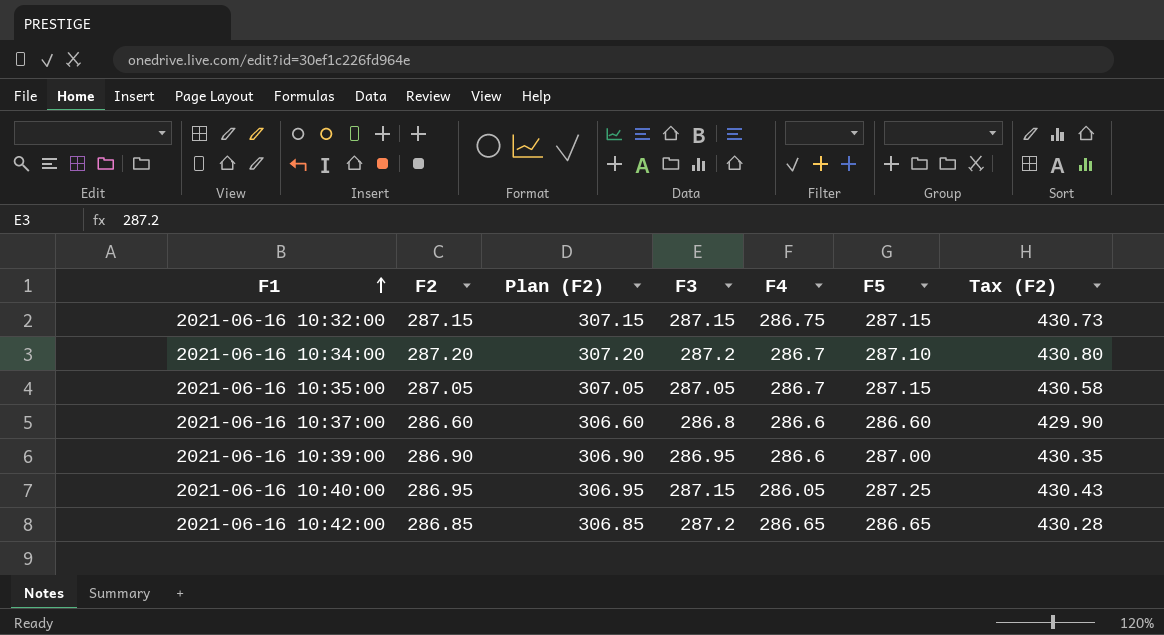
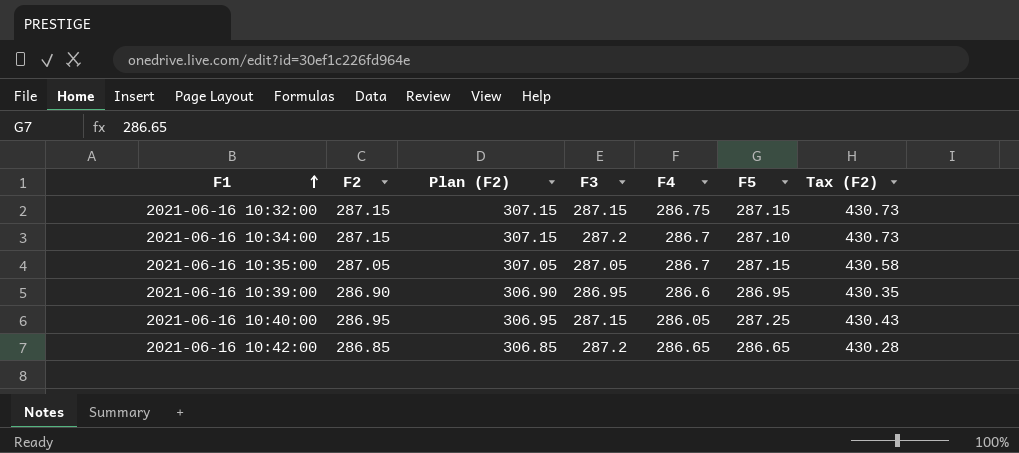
row 2021-06-16 10:37:00: 286.60 | 306.60 | 286.8 | 286.6 | 286.60 | 429.90 -> none
2021-06-16 10:34:00 | F2: 287.20 -> 287.15
2021-06-16 10:34:00 | Plan (F2): 307.20 -> 307.15
2021-06-16 10:34:00 | Tax (F2): 430.80 -> 430.73
2021-06-16 10:39:00 | F5: 287.00 -> 286.95

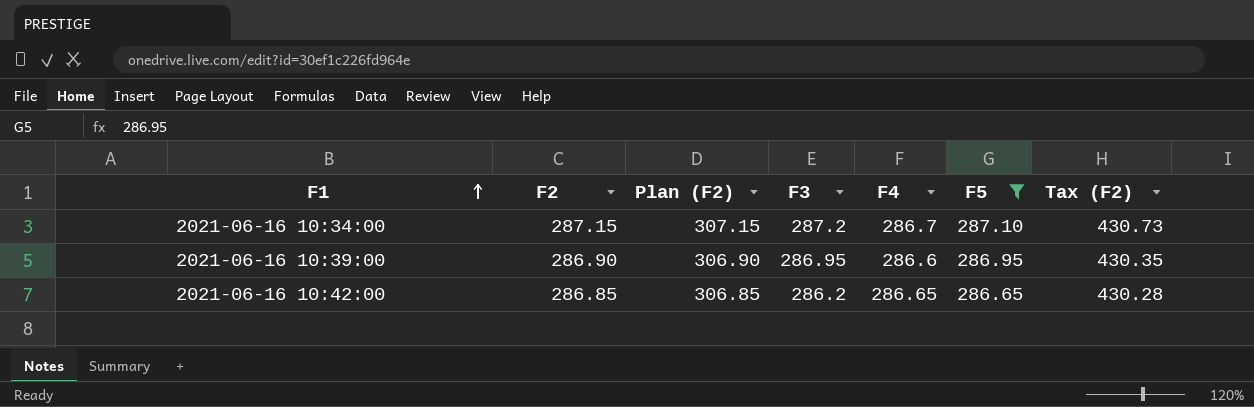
filter: none -> F5 <= 287.10
2021-06-16 10:42:00 | F3: 287.2 -> 286.2

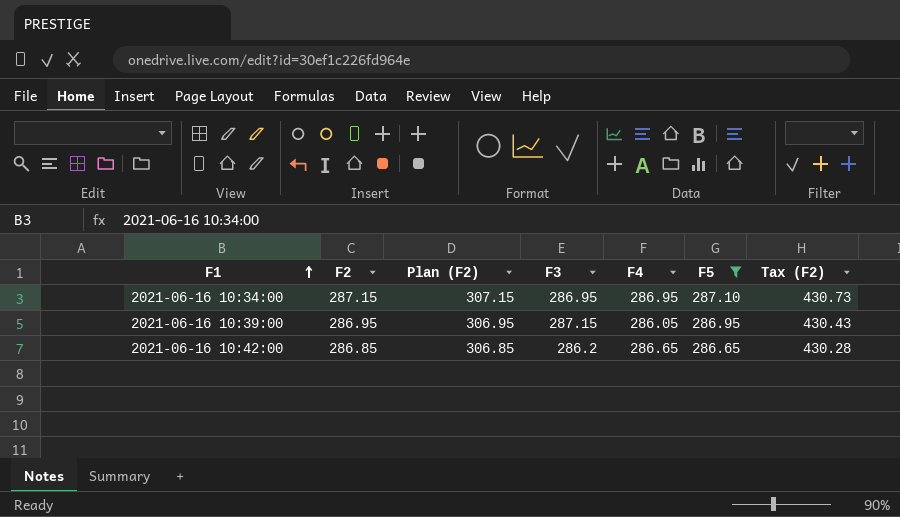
2021-06-16 10:34:00 | F3: 287.2 -> 286.95
2021-06-16 10:34:00 | F4: 286.7 -> 286.95
2021-06-16 10:39:00 | F2: 286.90 -> 286.95
2021-06-16 10:39:00 | Plan (F2): 306.90 -> 306.95
2021-06-16 10:39:00 | F3: 286.95 -> 287.15
2021-06-16 10:39:00 | F4: 286.6 -> 286.05
2021-06-16 10:39:00 | Tax (F2): 430.35 -> 430.43

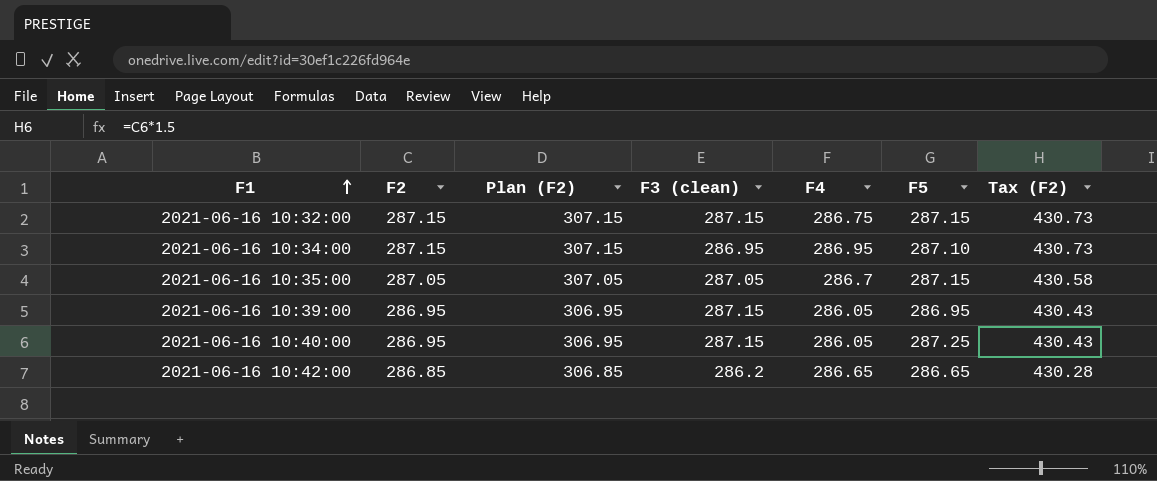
filter: F5 <= 287.10 -> none
column name: F3 -> F3 (clean)

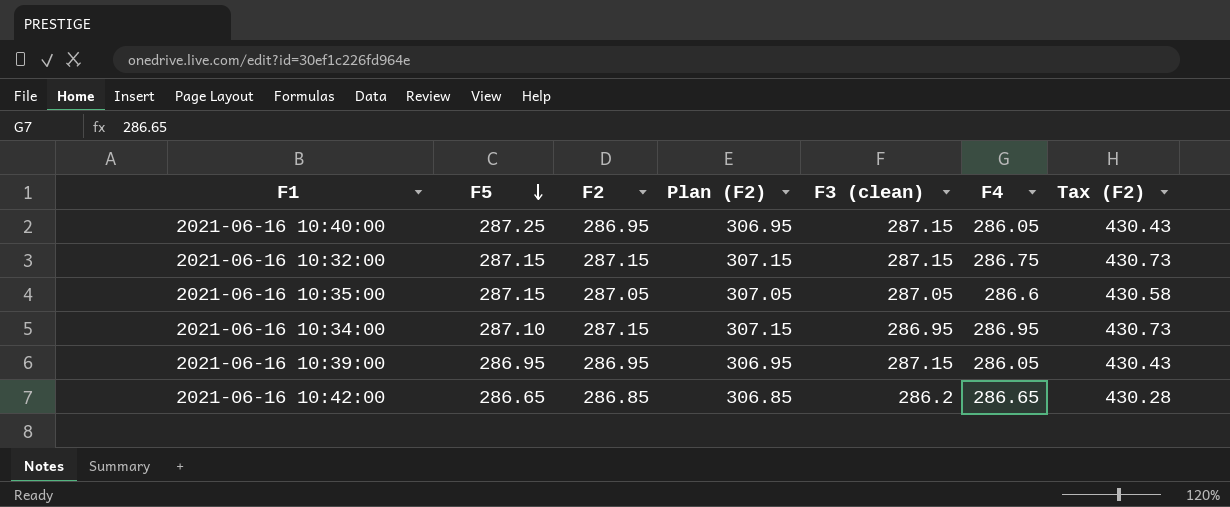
row order: F1 ascending -> F5 descending
column F5 | position: 6 -> 2
2021-06-16 10:35:00 | F4: 286.7 -> 286.6

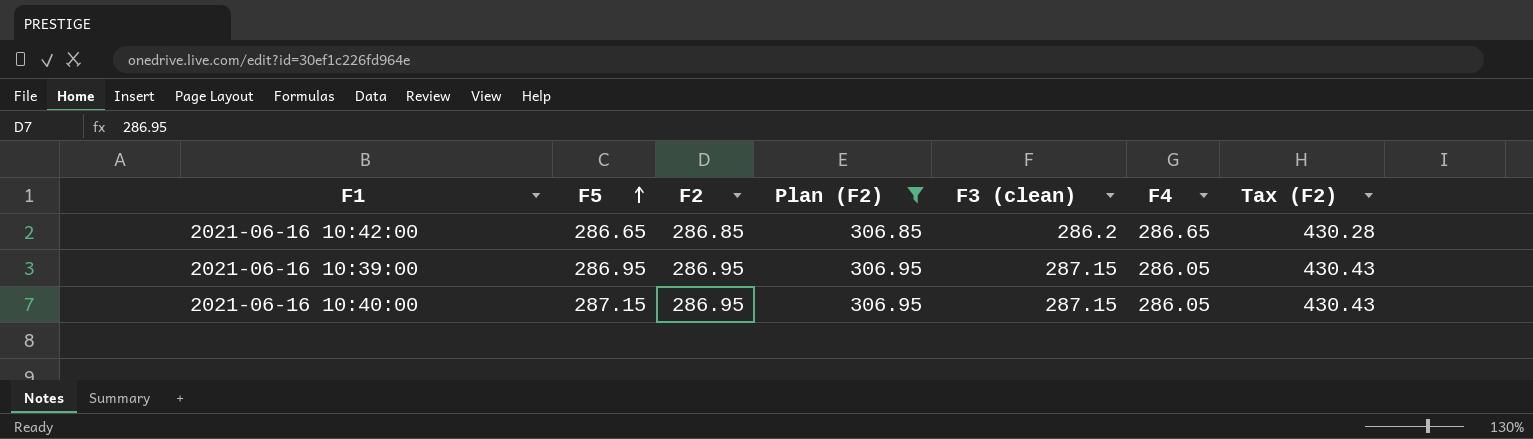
filter: none -> Plan (F2) <= 306.95
row order: F5 descending -> F5 ascending
2021-06-16 10:40:00 | F5: 287.25 -> 287.15

